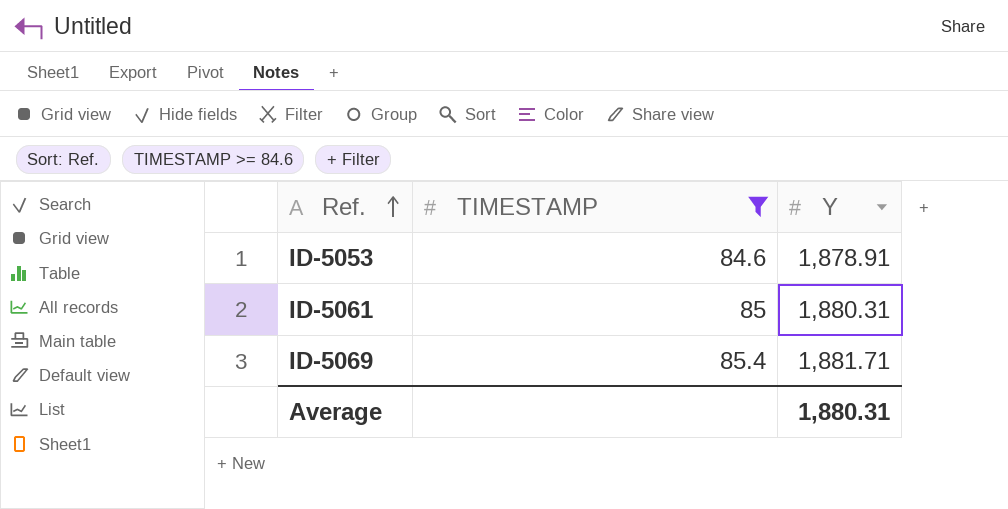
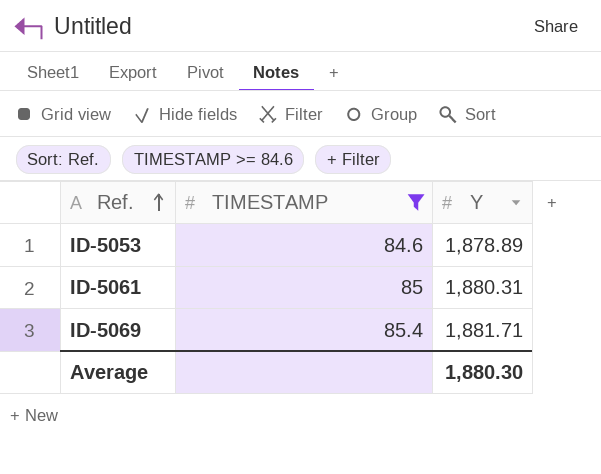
ID-5053 | Y: 1,878.91 -> 1,878.89
Average | Y: 1,880.31 -> 1,880.30

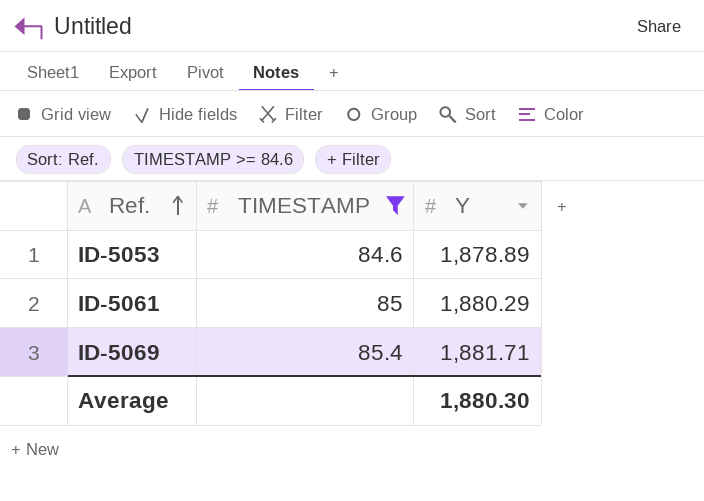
ID-5061 | Y: 1,880.31 -> 1,880.29

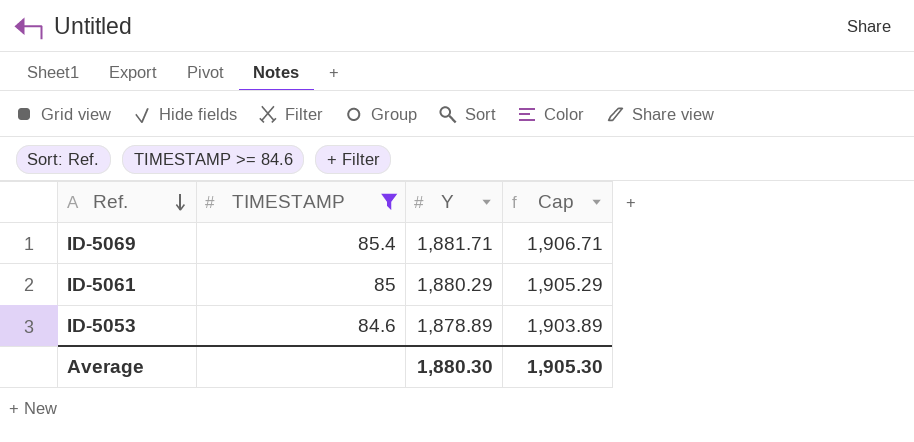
row order: Ref. ascending -> Ref. descending
column Cap | formula: none -> [Y] + 25

